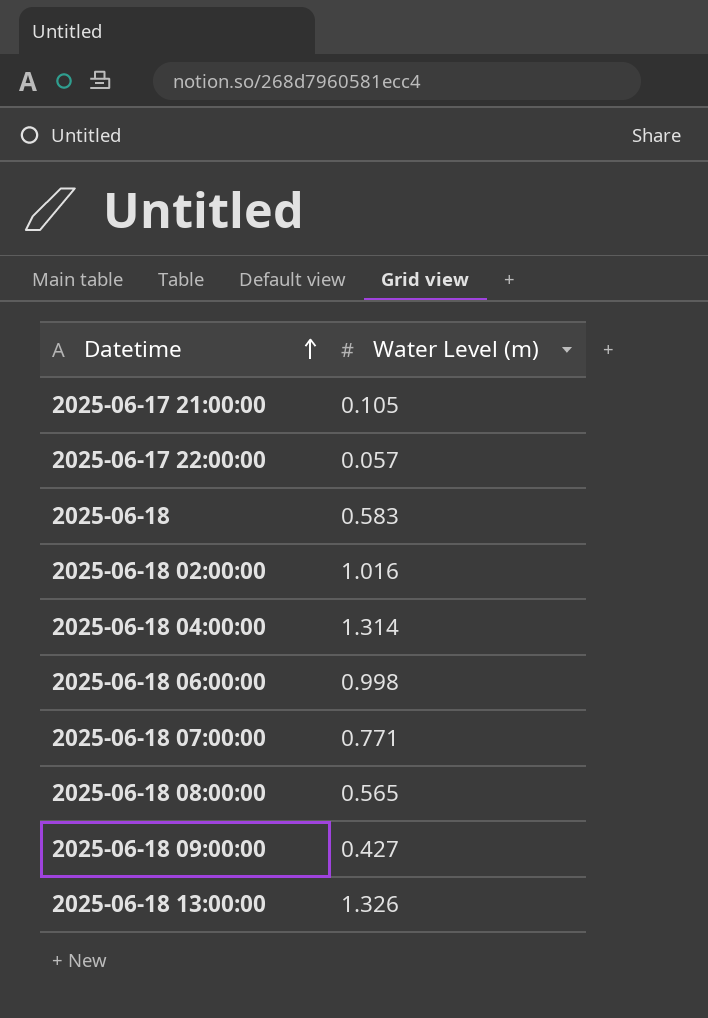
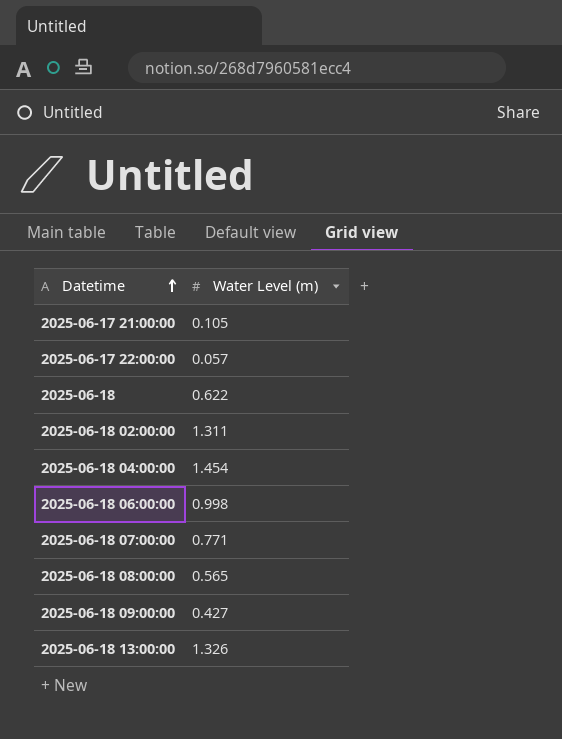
2025-06-18 | Water Level (m): 0.583 -> 0.622
2025-06-18 02:00:00 | Water Level (m): 1.016 -> 1.311
2025-06-18 04:00:00 | Water Level (m): 1.314 -> 1.454

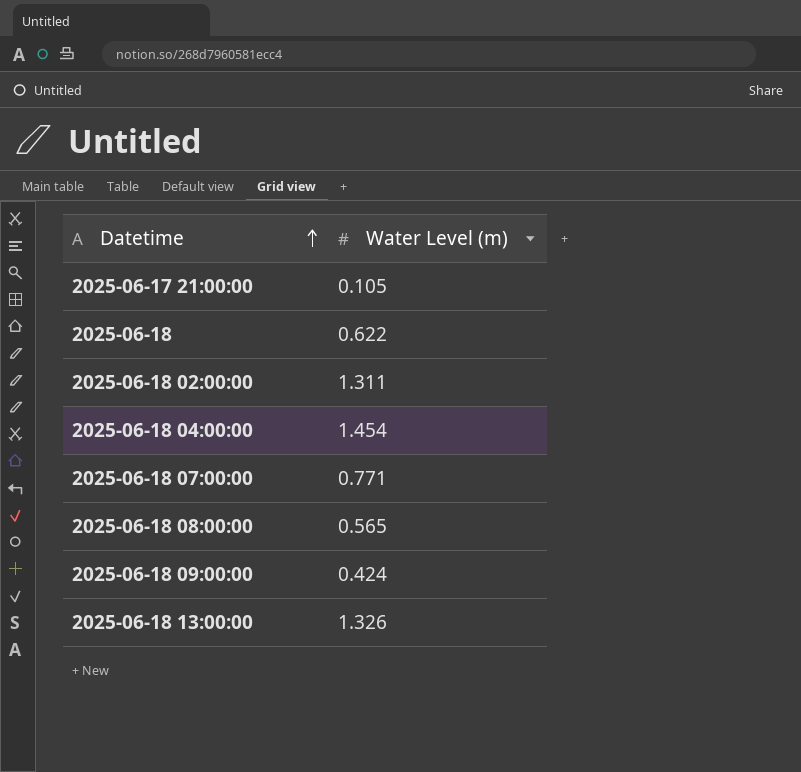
row 2025-06-17 22:00:00: 0.057 -> none
row 2025-06-18 06:00:00: 0.998 -> none
2025-06-18 09:00:00 | Water Level (m): 0.427 -> 0.424

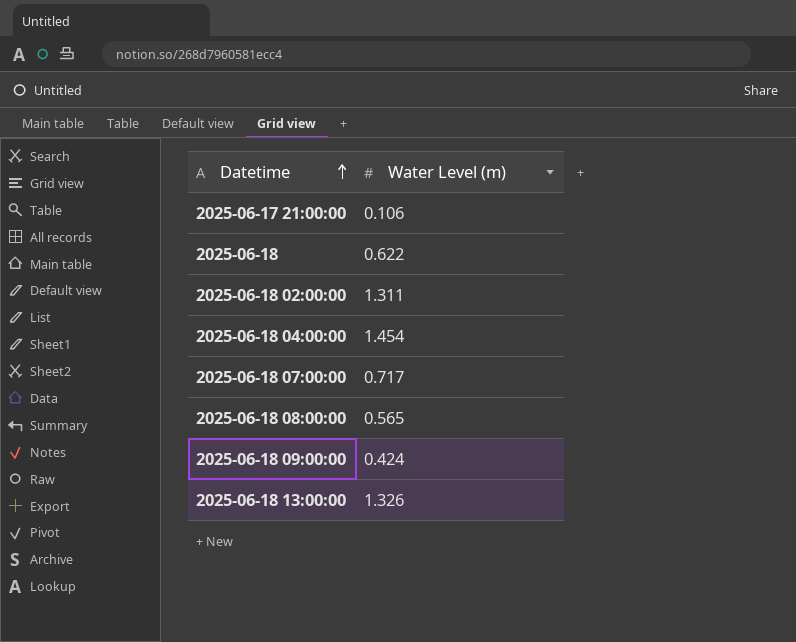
2025-06-17 21:00:00 | Water Level (m): 0.105 -> 0.106
2025-06-18 07:00:00 | Water Level (m): 0.771 -> 0.717

